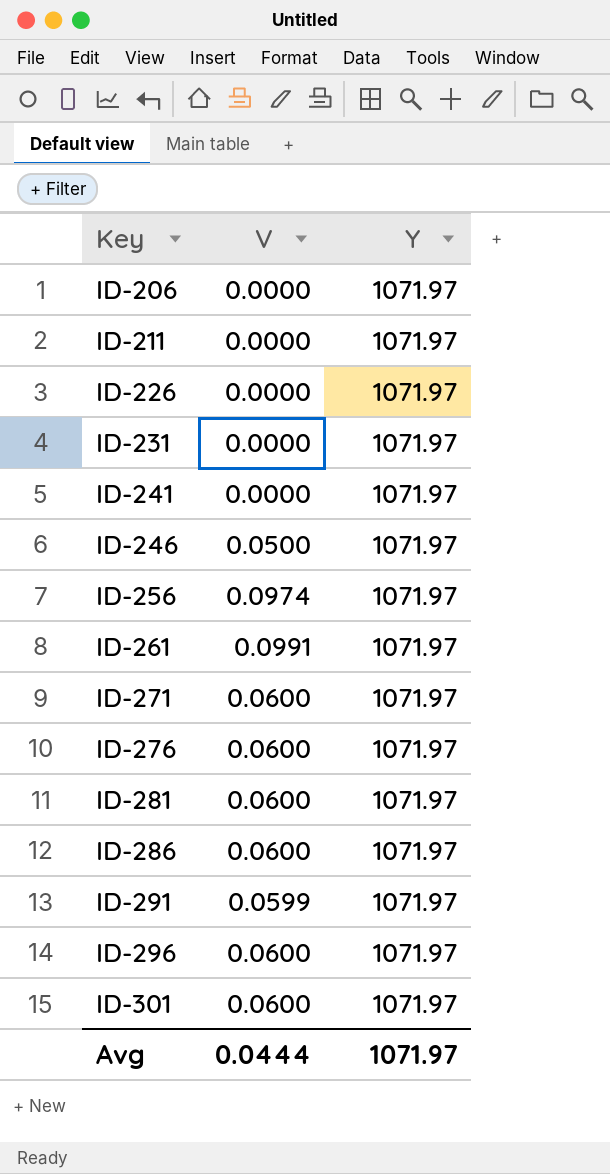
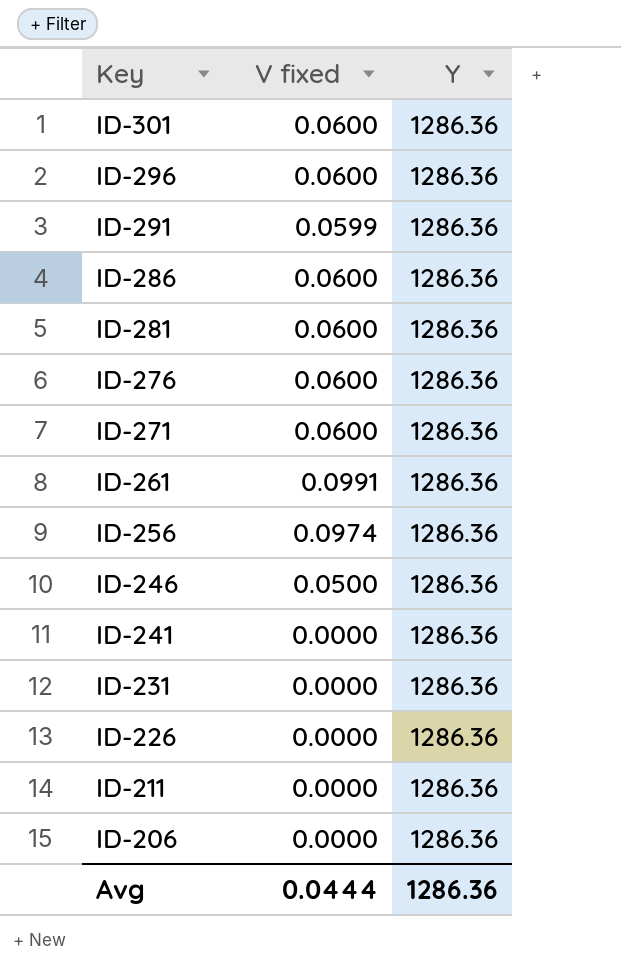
row order: Key ascending -> Key descending
column name: V -> V fixed
ID-301 | Y: 1071.97 -> 1286.36
ID-296 | Y: 1071.97 -> 1286.36
ID-291 | Y: 1071.97 -> 1286.36
ID-286 | Y: 1071.97 -> 1286.36
ID-281 | Y: 1071.97 -> 1286.36
ID-276 | Y: 1071.97 -> 1286.36
ID-271 | Y: 1071.97 -> 1286.36
ID-261 | Y: 1071.97 -> 1286.36
ID-256 | Y: 1071.97 -> 1286.36
ID-246 | Y: 1071.97 -> 1286.36
ID-241 | Y: 1071.97 -> 1286.36
ID-231 | Y: 1071.97 -> 1286.36
ID-226 | Y: 1071.97 -> 1286.36
ID-211 | Y: 1071.97 -> 1286.36
ID-206 | Y: 1071.97 -> 1286.36
Avg | Y: 1071.97 -> 1286.36

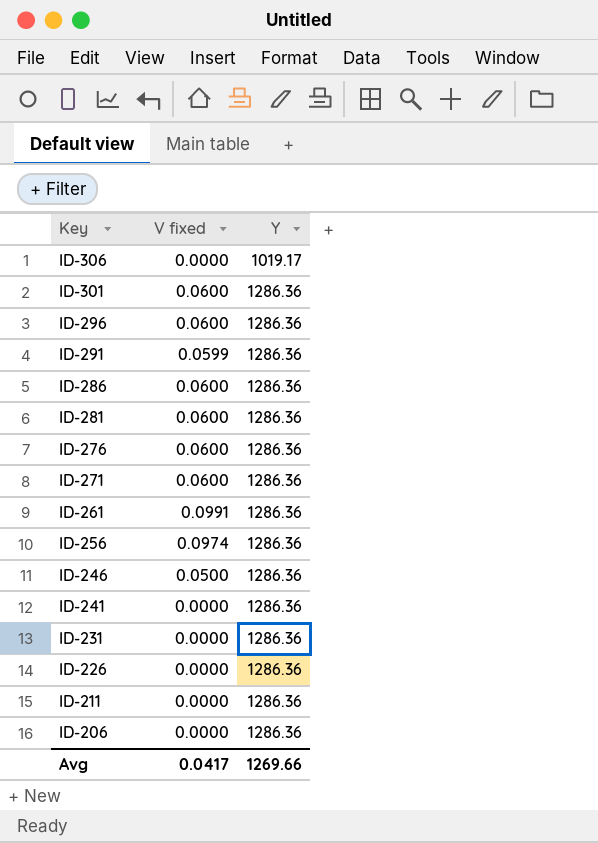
row ID-306: none -> 0.0000 | 1019.17
Avg | V fixed: 0.0444 -> 0.0417
Avg | Y: 1286.36 -> 1269.66

